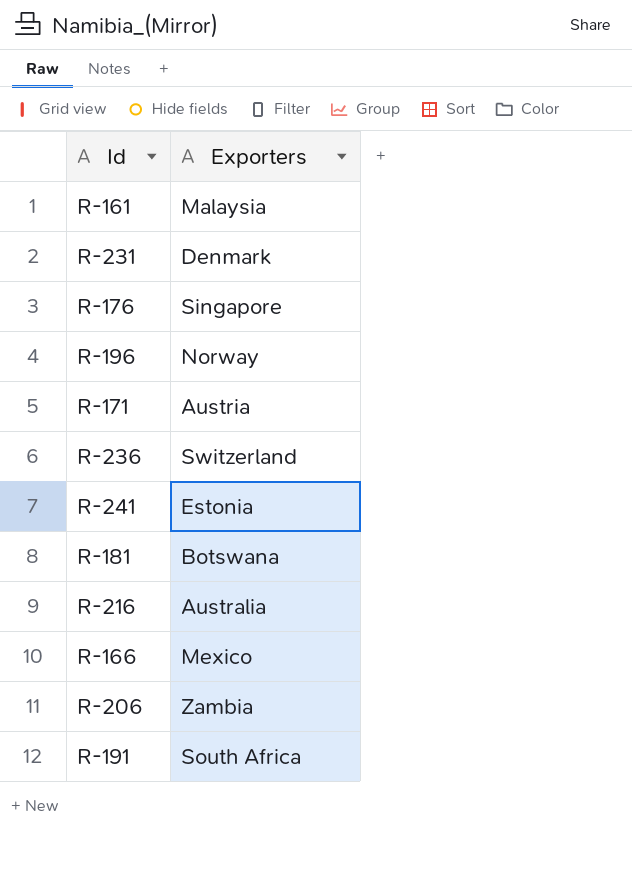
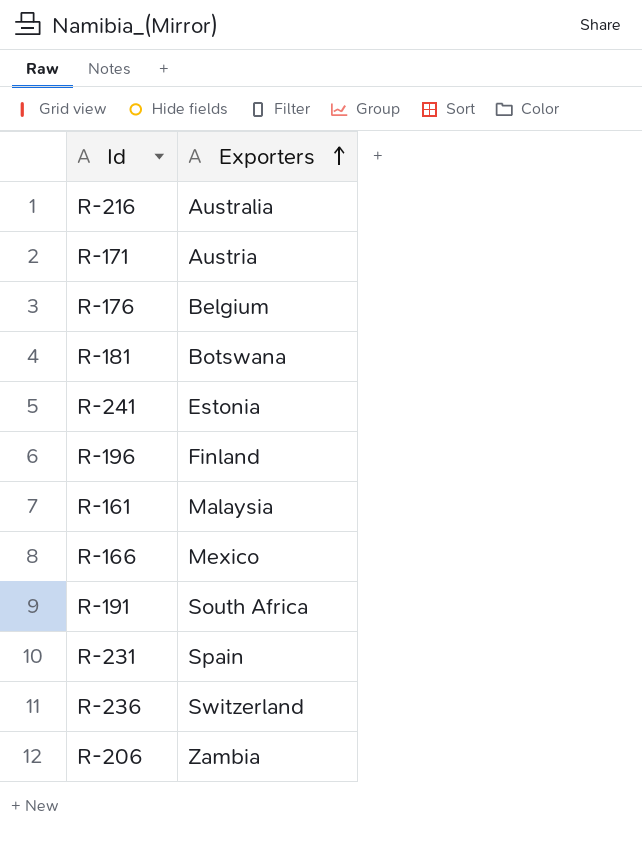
row order: none -> Exporters ascending
R-176 | Exporters: Singapore -> Belgium
R-196 | Exporters: Norway -> Finland
R-231 | Exporters: Denmark -> Spain

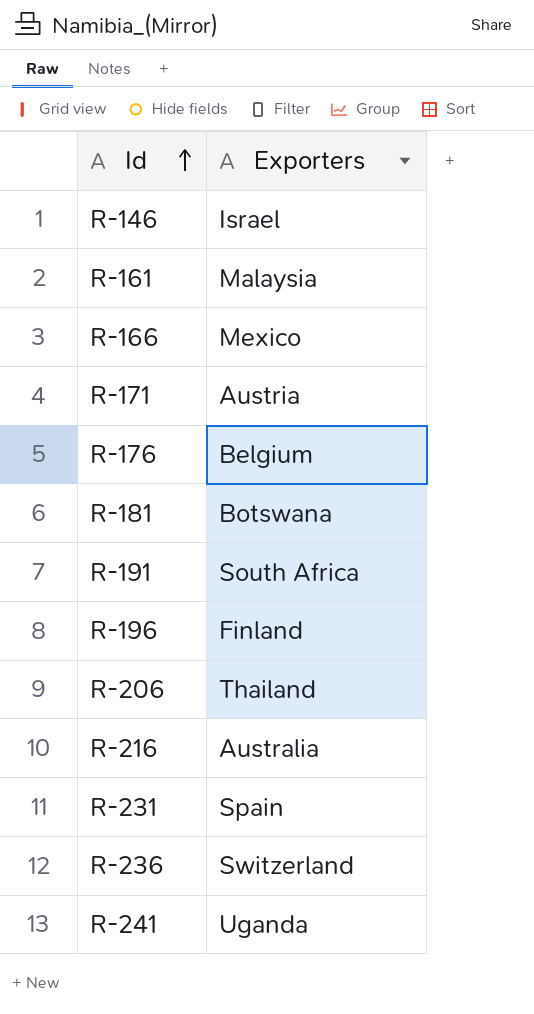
row order: Exporters ascending -> Id ascending
row R-146: none -> Israel
R-206 | Exporters: Zambia -> Thailand
R-241 | Exporters: Estonia -> Uganda

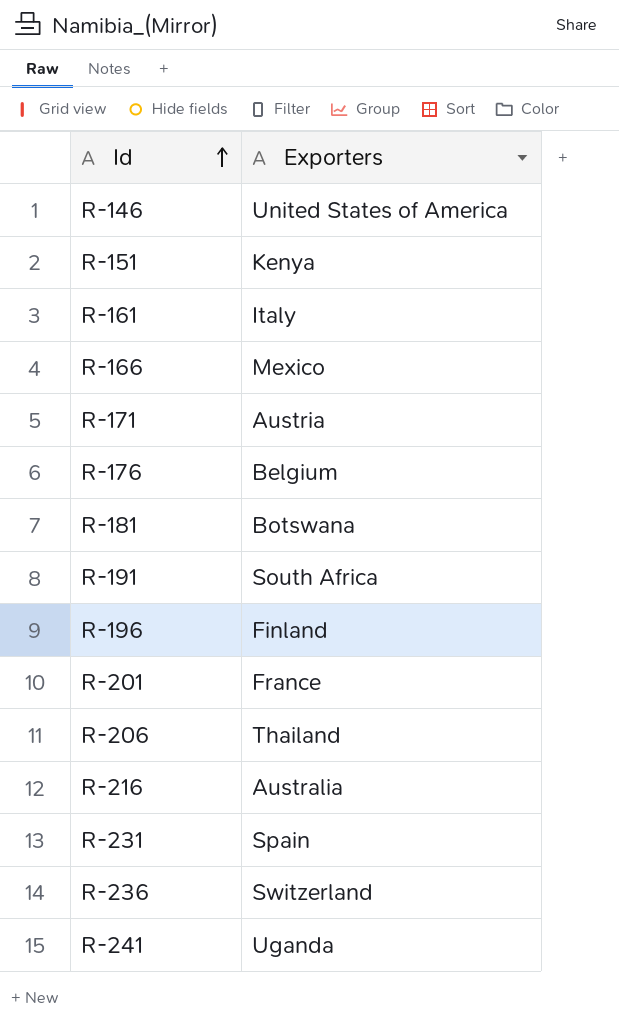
R-146 | Exporters: Israel -> United States of America
row R-151: none -> Kenya
R-161 | Exporters: Malaysia -> Italy
row R-201: none -> France

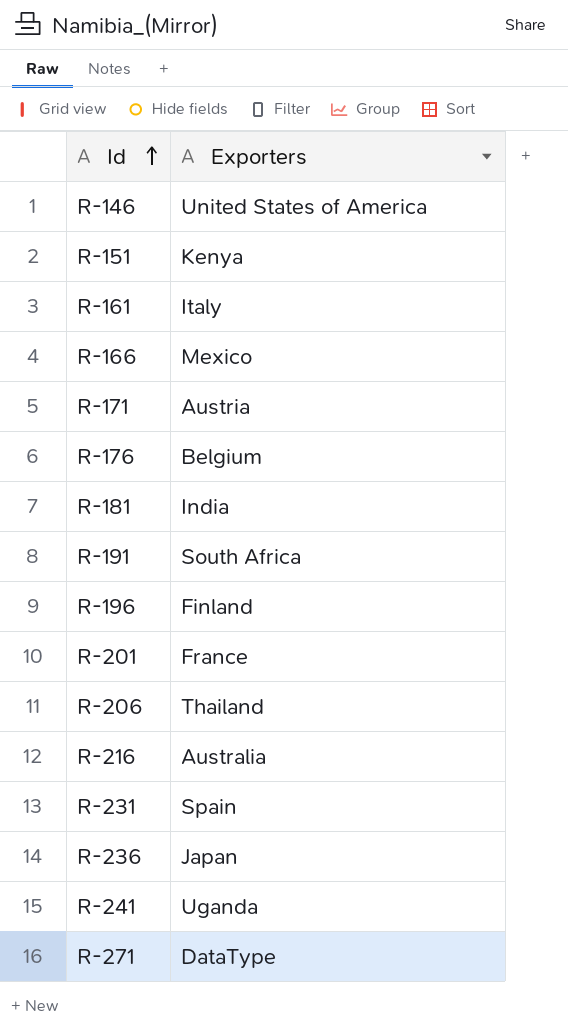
R-181 | Exporters: Botswana -> India
R-236 | Exporters: Switzerland -> Japan
row R-271: none -> DataType

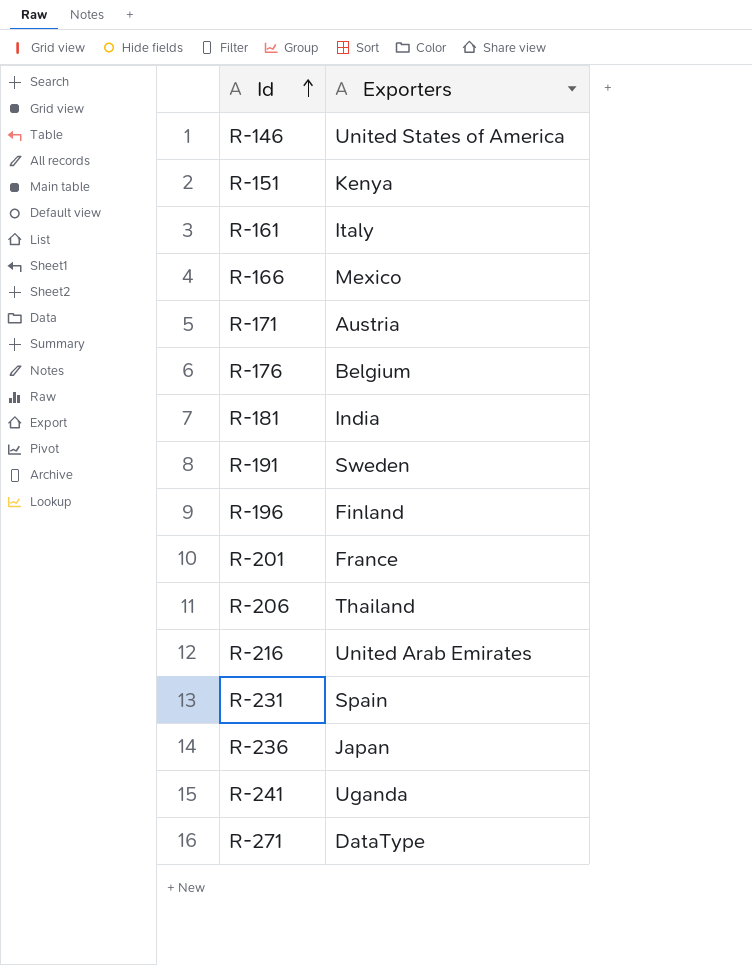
R-191 | Exporters: South Africa -> Sweden
R-216 | Exporters: Australia -> United Arab Emirates

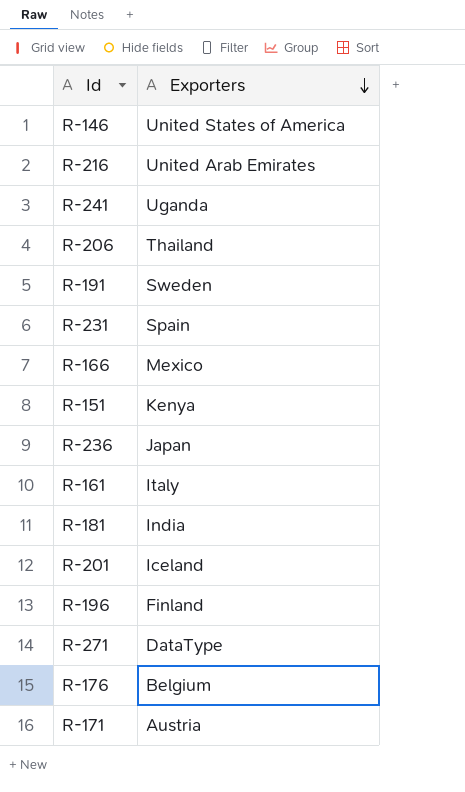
row order: Id ascending -> Exporters descending
R-201 | Exporters: France -> Iceland

